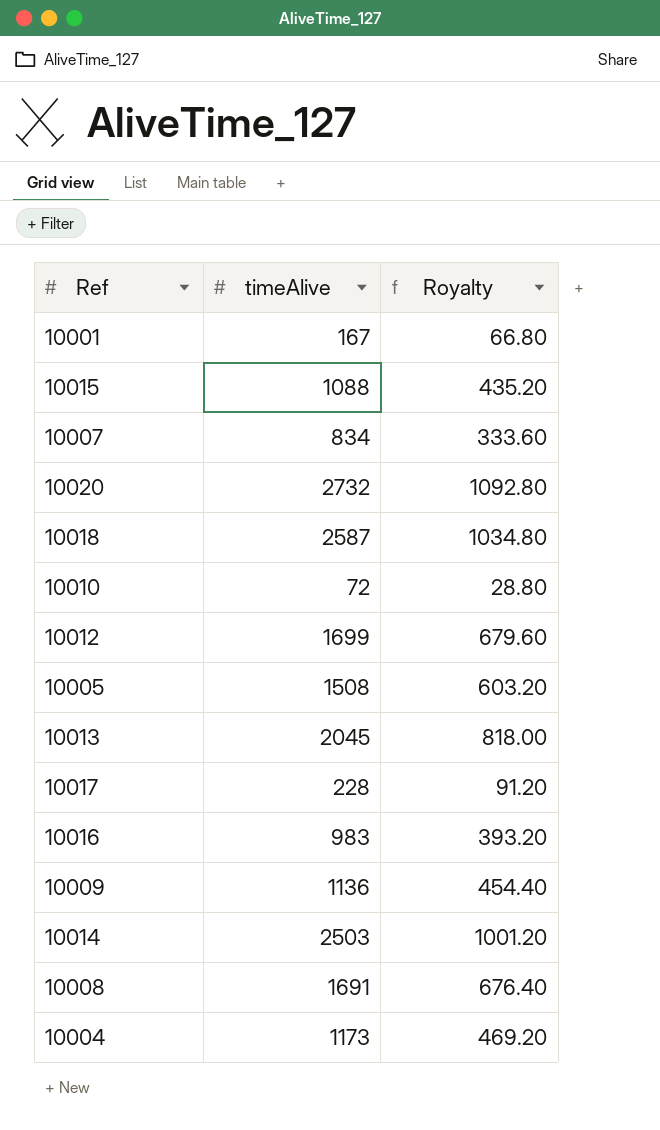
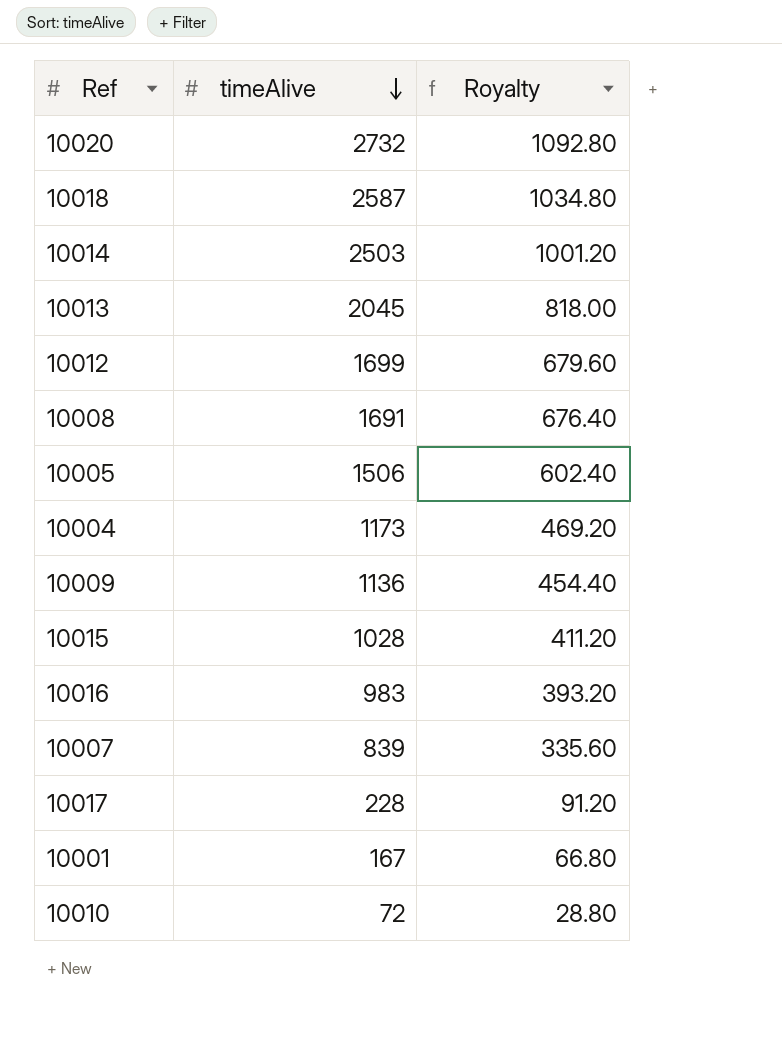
row order: none -> timeAlive descending
10005 | timeAlive: 1508 -> 1506
10005 | Royalty: 603.20 -> 602.40
10015 | timeAlive: 1088 -> 1028
10015 | Royalty: 435.20 -> 411.20
10007 | timeAlive: 834 -> 839
10007 | Royalty: 333.60 -> 335.60

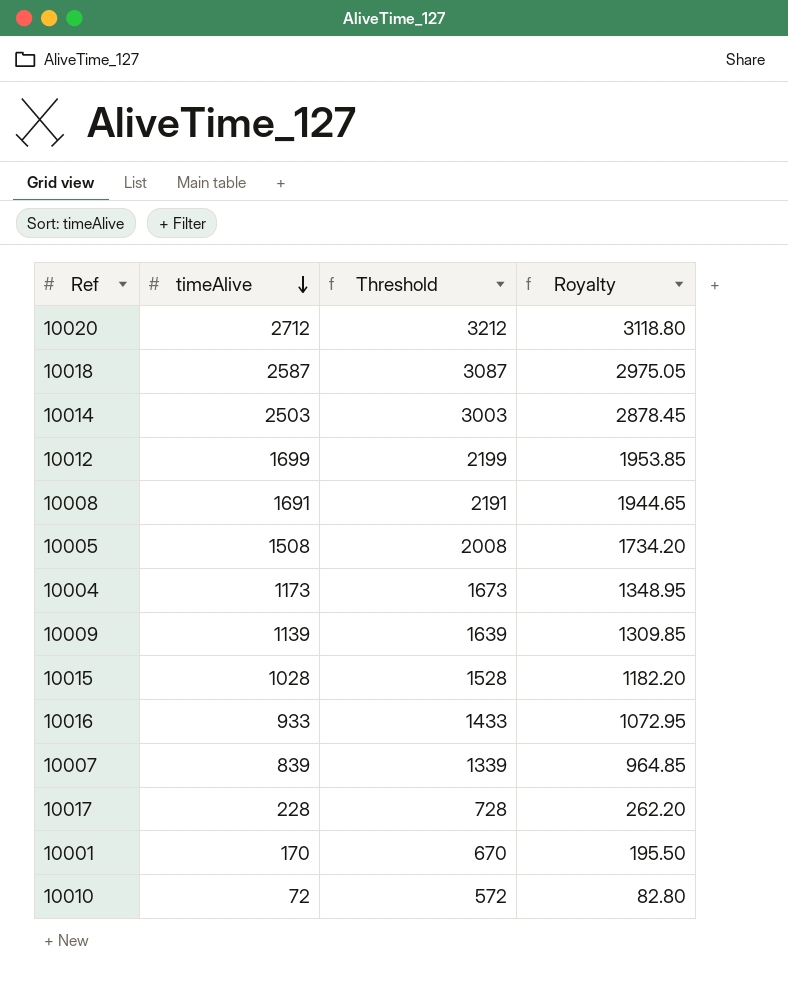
column Threshold | formula: none -> [timeAlive] + 500
column Royalty | formula: [timeAlive] * 0.4 -> [timeAlive] * 1.15
row 10013: 2045 | 818.00 -> none
10020 | timeAlive: 2732 -> 2712
10005 | timeAlive: 1506 -> 1508
10009 | timeAlive: 1136 -> 1139
10016 | timeAlive: 983 -> 933
10001 | timeAlive: 167 -> 170

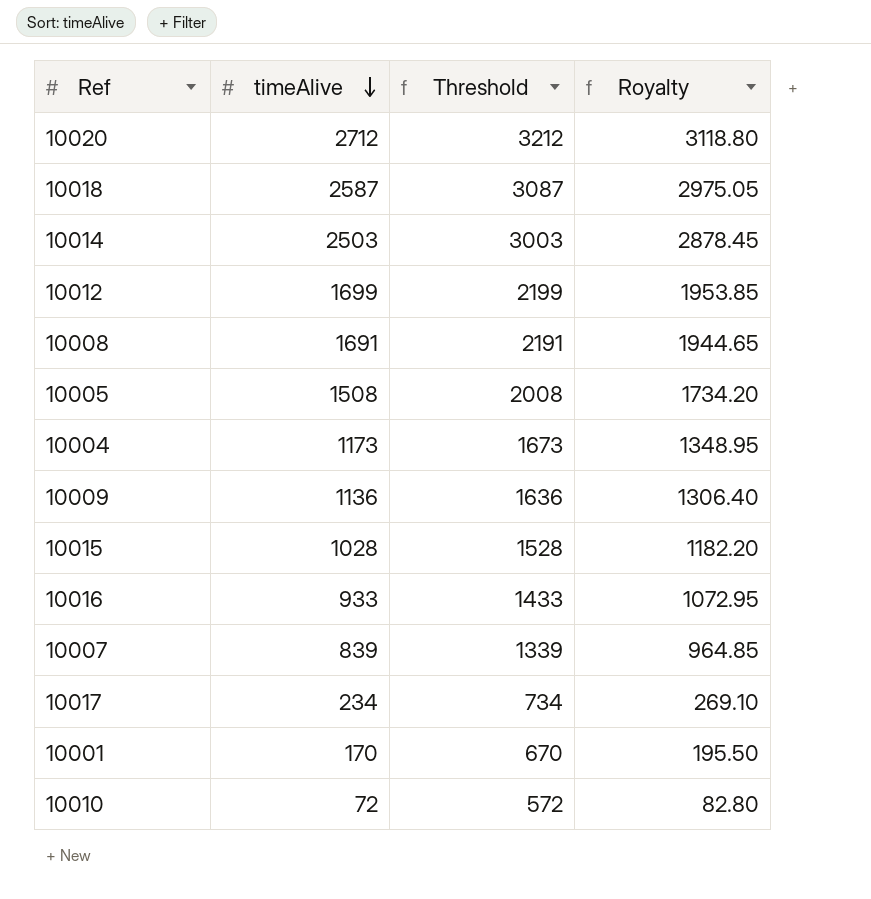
10009 | timeAlive: 1139 -> 1136
10009 | Threshold: 1639 -> 1636
10009 | Royalty: 1309.85 -> 1306.40
10017 | timeAlive: 228 -> 234
10017 | Threshold: 728 -> 734
10017 | Royalty: 262.20 -> 269.10

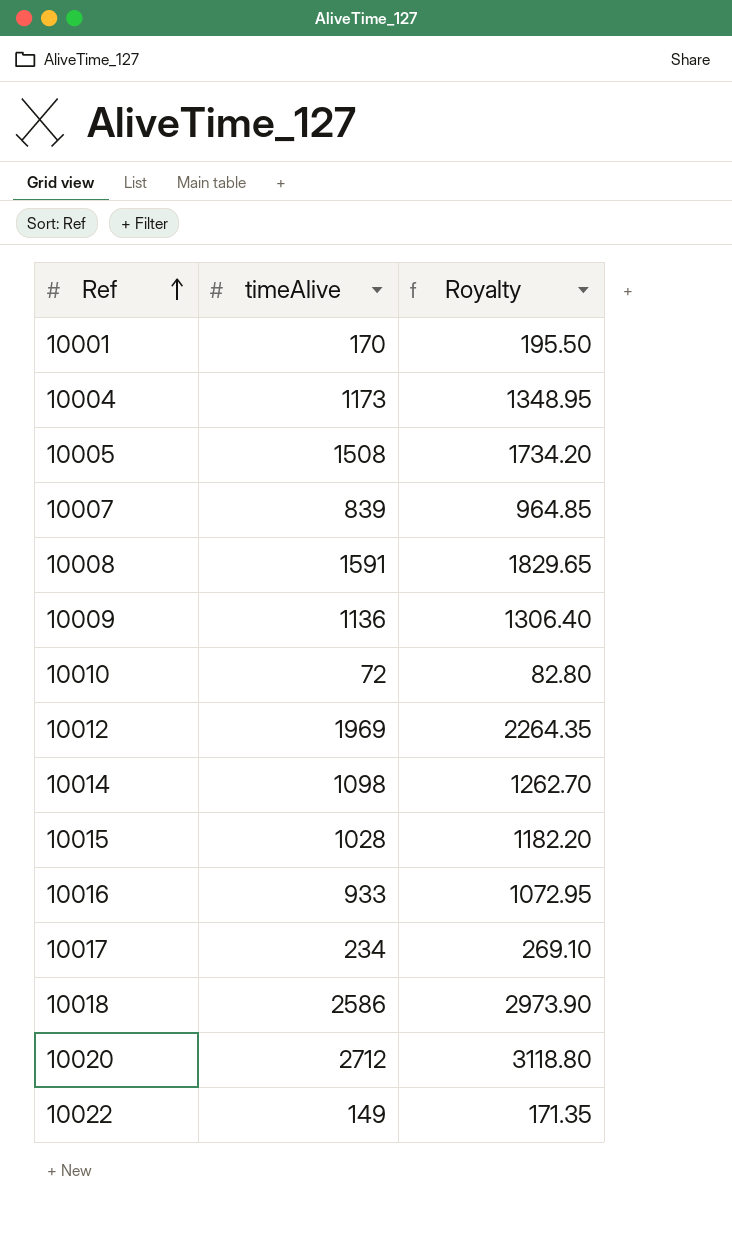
row order: timeAlive descending -> Ref ascending
column Threshold | formula: [timeAlive] + 500 -> none
10008 | timeAlive: 1691 -> 1591
10008 | Royalty: 1944.65 -> 1829.65
10012 | timeAlive: 1699 -> 1969
10012 | Royalty: 1953.85 -> 2264.35
10014 | timeAlive: 2503 -> 1098
10014 | Royalty: 2878.45 -> 1262.70
10018 | timeAlive: 2587 -> 2586
10018 | Royalty: 2975.05 -> 2973.90
row 10022: none -> 149 | 171.35

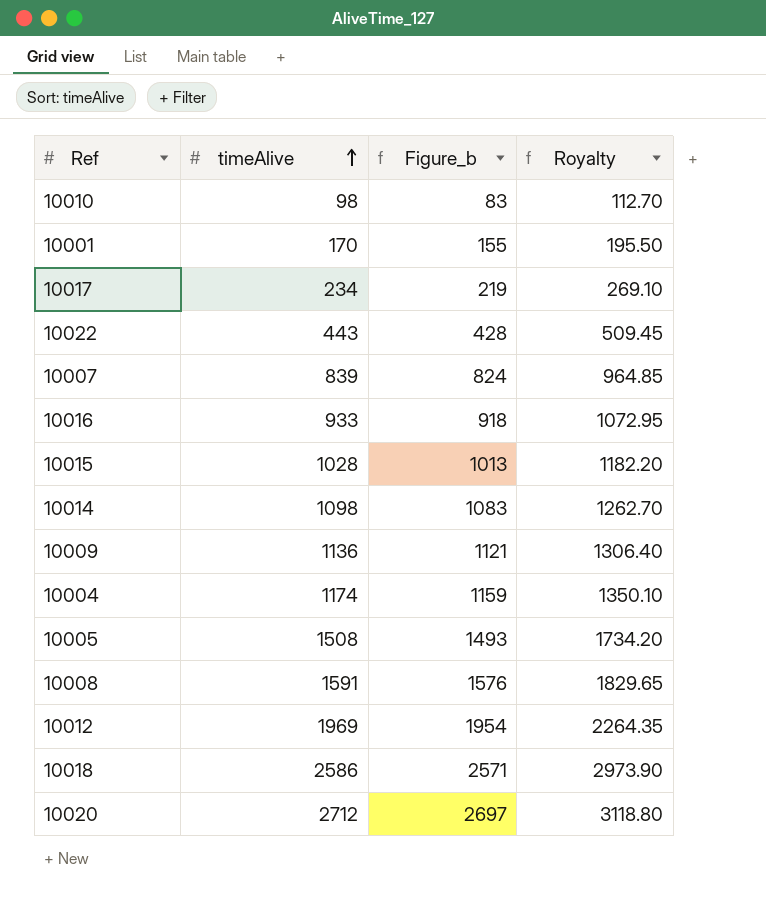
row order: Ref ascending -> timeAlive ascending
column Figure_b | formula: none -> [timeAlive] - 15
10010 | timeAlive: 72 -> 98
10010 | Royalty: 82.80 -> 112.70
10022 | timeAlive: 149 -> 443
10022 | Royalty: 171.35 -> 509.45
10004 | timeAlive: 1173 -> 1174
10004 | Royalty: 1348.95 -> 1350.10

